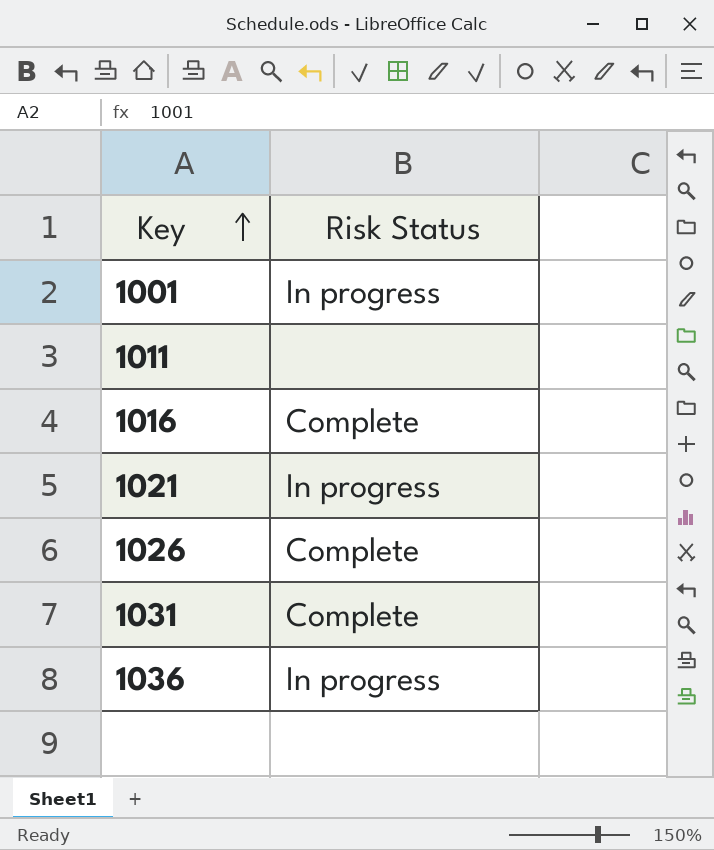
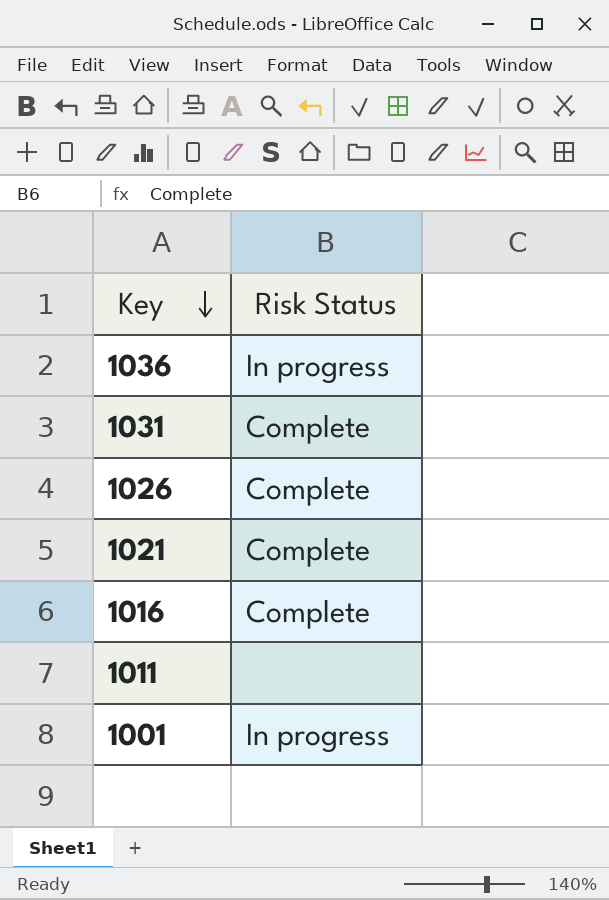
row order: Key ascending -> Key descending
1021 | Risk Status: In progress -> Complete

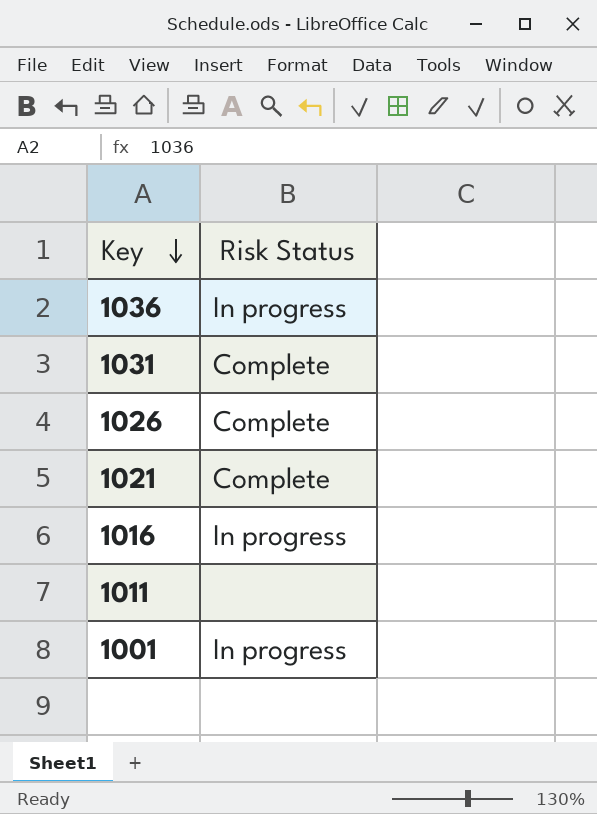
1016 | Risk Status: Complete -> In progress

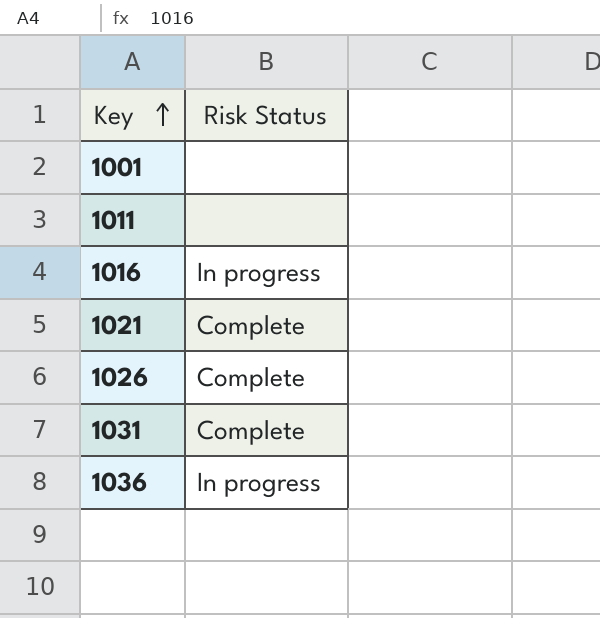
row order: Key descending -> Key ascending
1001 | Risk Status: In progress -> none

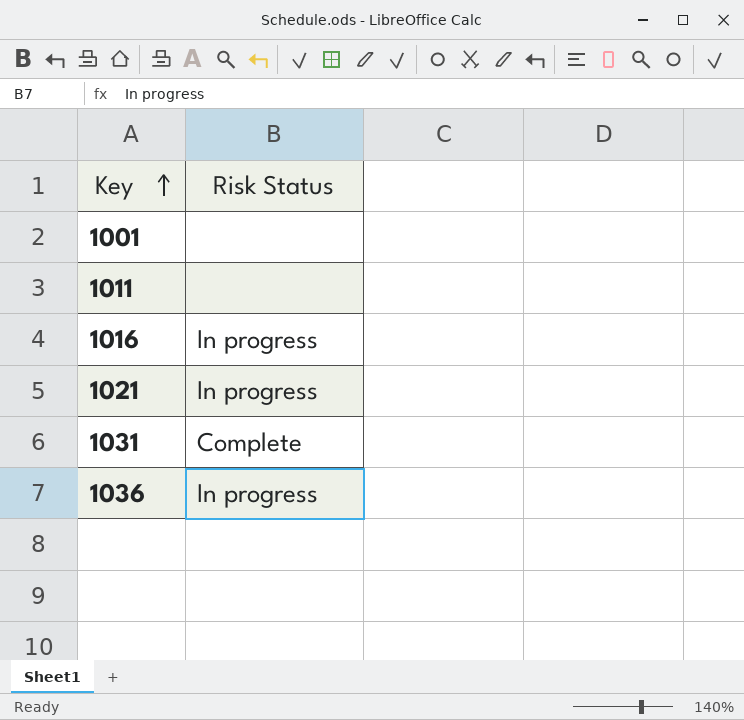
row 1026: Complete -> none
1021 | Risk Status: Complete -> In progress

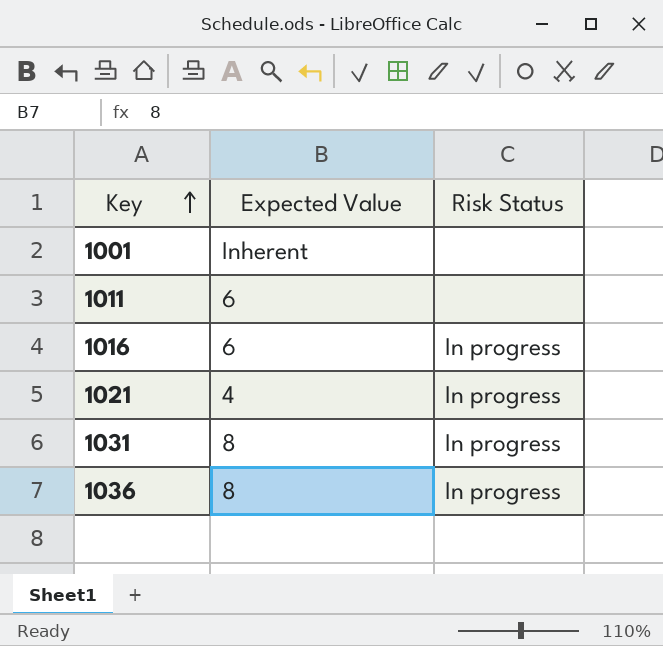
column Expected Value | position: none -> 2
1031 | Risk Status: Complete -> In progress

